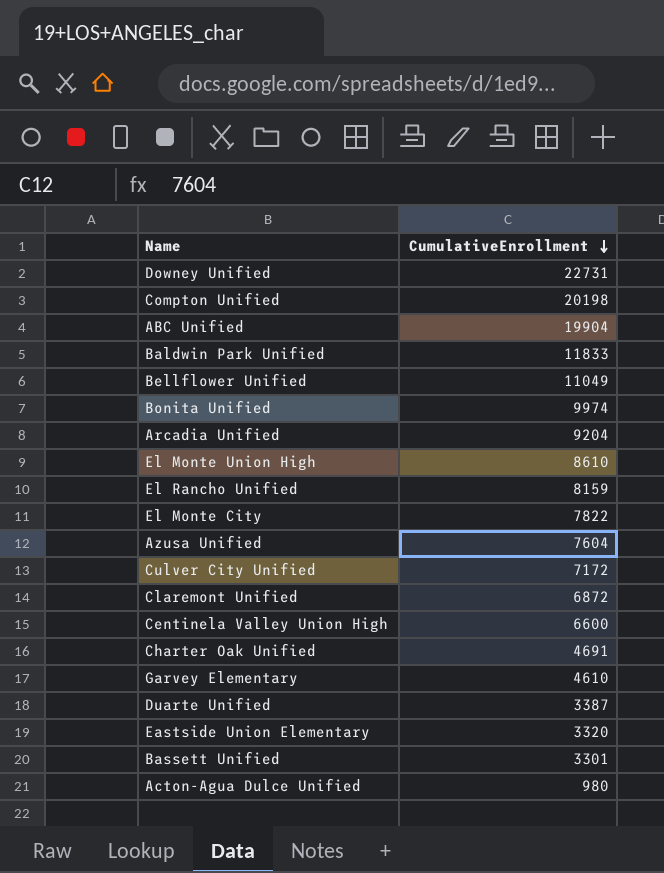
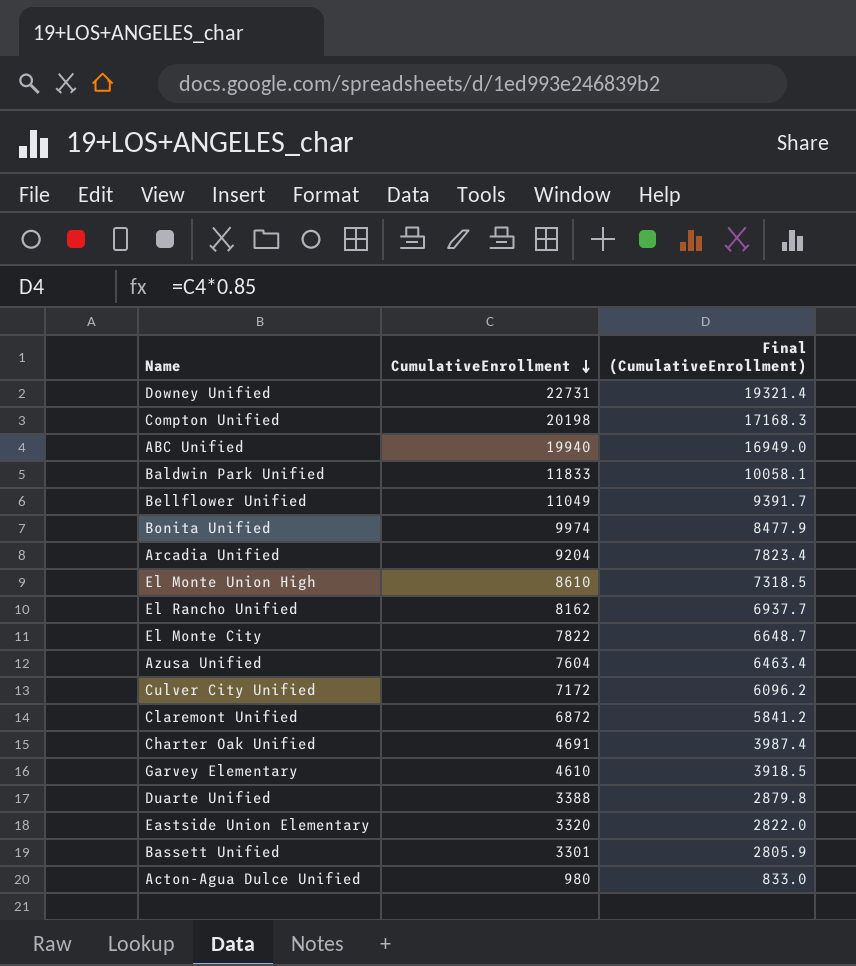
column Final (CumulativeEnrollment) | formula: none -> [CumulativeEnrollment] * 0.85
row Centinela Valley Union High: 6600 -> none
ABC Unified | CumulativeEnrollment: 19904 -> 19940
El Rancho Unified | CumulativeEnrollment: 8159 -> 8162
Duarte Unified | CumulativeEnrollment: 3387 -> 3388

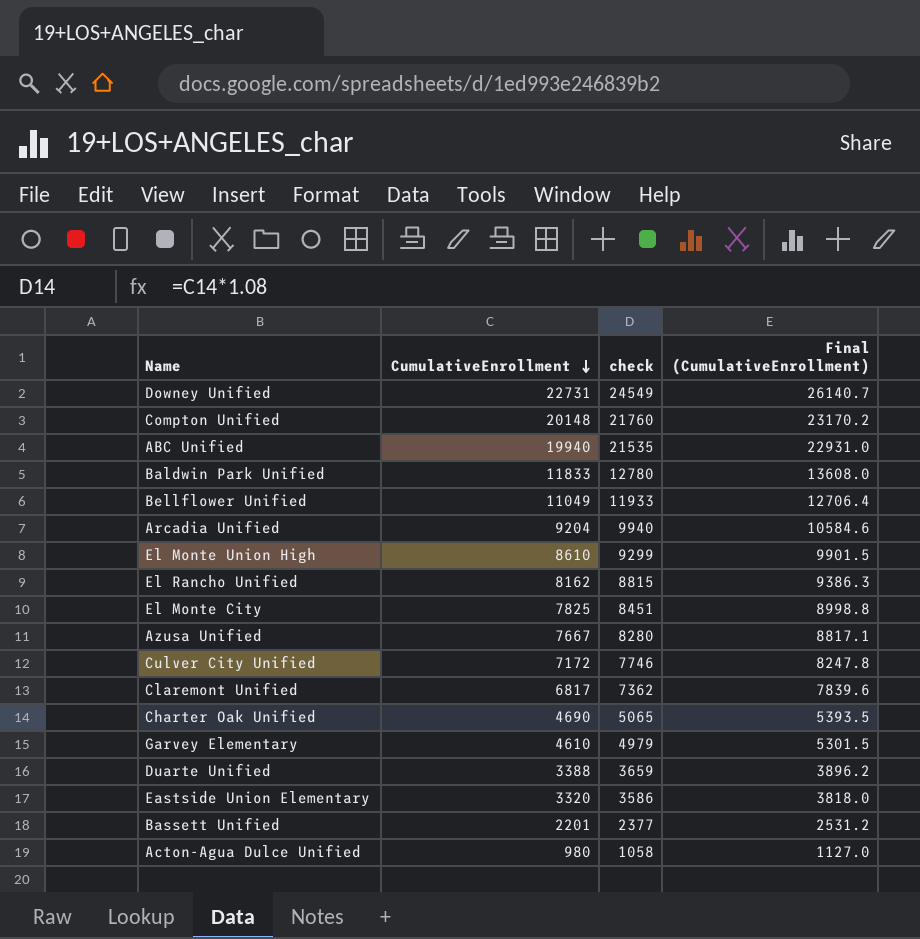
column check | formula: none -> [CumulativeEnrollment] * 1.08
column Final (CumulativeEnrollment) | formula: [CumulativeEnrollment] * 0.85 -> [CumulativeEnrollment] * 1.15
row Bonita Unified: 9974 | 8477.9 -> none
Compton Unified | CumulativeEnrollment: 20198 -> 20148
El Monte City | CumulativeEnrollment: 7822 -> 7825
Azusa Unified | CumulativeEnrollment: 7604 -> 7667
Claremont Unified | CumulativeEnrollment: 6872 -> 6817
Charter Oak Unified | CumulativeEnrollment: 4691 -> 4690
Bassett Unified | CumulativeEnrollment: 3301 -> 2201

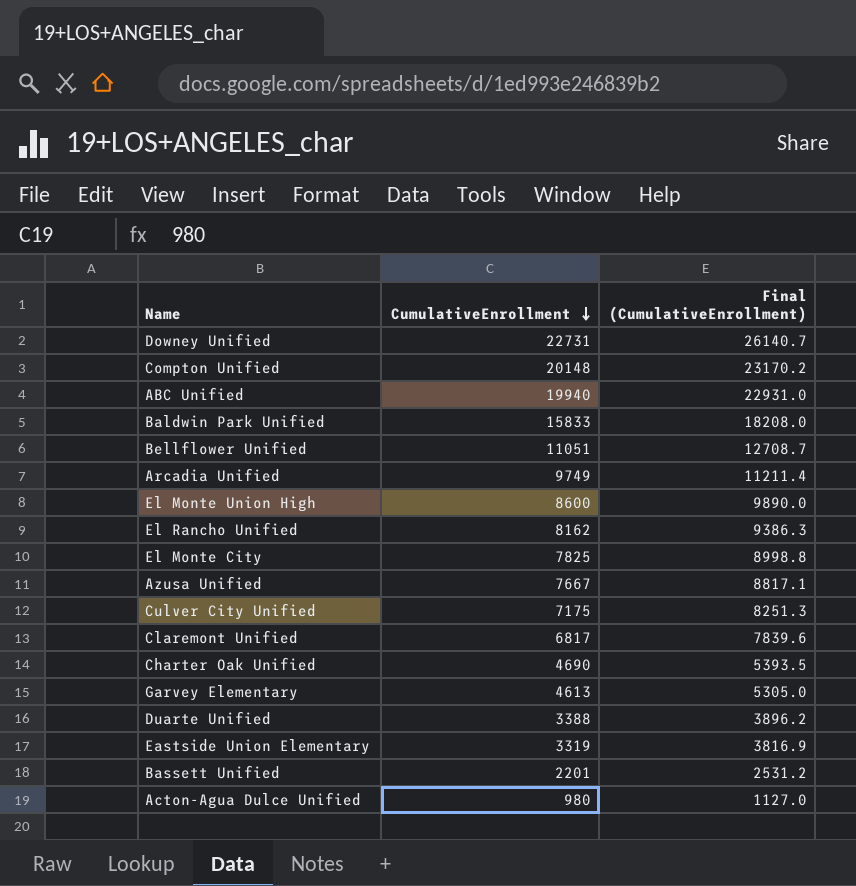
column check | formula: [CumulativeEnrollment] * 1.08 -> none
Baldwin Park Unified | CumulativeEnrollment: 11833 -> 15833
Baldwin Park Unified | Final (CumulativeEnrollment): 13608.0 -> 18208.0
Bellflower Unified | CumulativeEnrollment: 11049 -> 11051
Bellflower Unified | Final (CumulativeEnrollment): 12706.4 -> 12708.7
Arcadia Unified | CumulativeEnrollment: 9204 -> 9749
Arcadia Unified | Final (CumulativeEnrollment): 10584.6 -> 11211.4
El Monte Union High | CumulativeEnrollment: 8610 -> 8600
El Monte Union High | Final (CumulativeEnrollment): 9901.5 -> 9890.0
Culver City Unified | CumulativeEnrollment: 7172 -> 7175
Culver City Unified | Final (CumulativeEnrollment): 8247.8 -> 8251.3
Garvey Elementary | CumulativeEnrollment: 4610 -> 4613
Garvey Elementary | Final (CumulativeEnrollment): 5301.5 -> 5305.0
Eastside Union Elementary | CumulativeEnrollment: 3320 -> 3319
Eastside Union Elementary | Final (CumulativeEnrollment): 3818.0 -> 3816.9

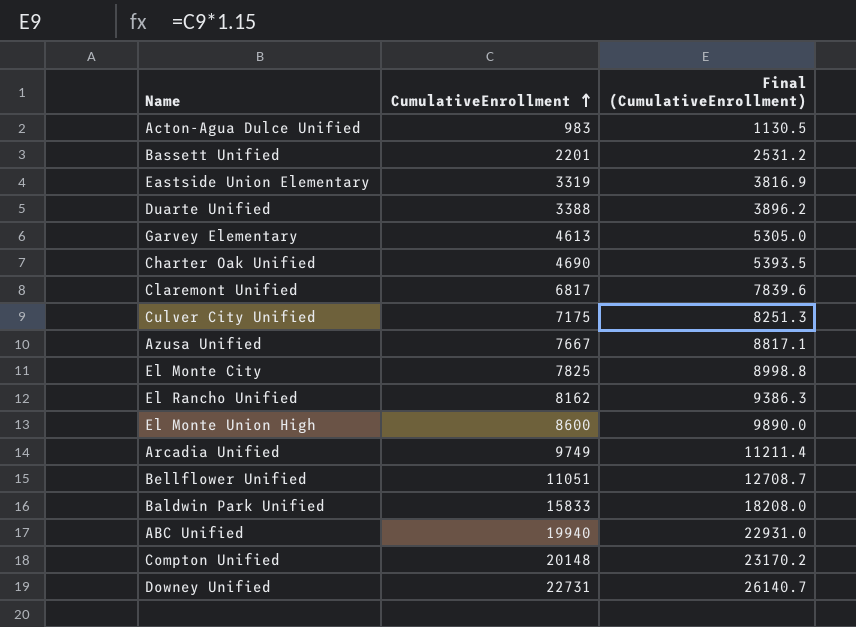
row order: CumulativeEnrollment descending -> CumulativeEnrollment ascending
Acton-Agua Dulce Unified | CumulativeEnrollment: 980 -> 983
Acton-Agua Dulce Unified | Final (CumulativeEnrollment): 1127.0 -> 1130.5

